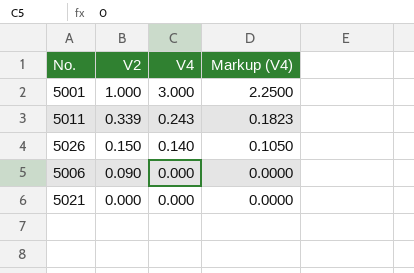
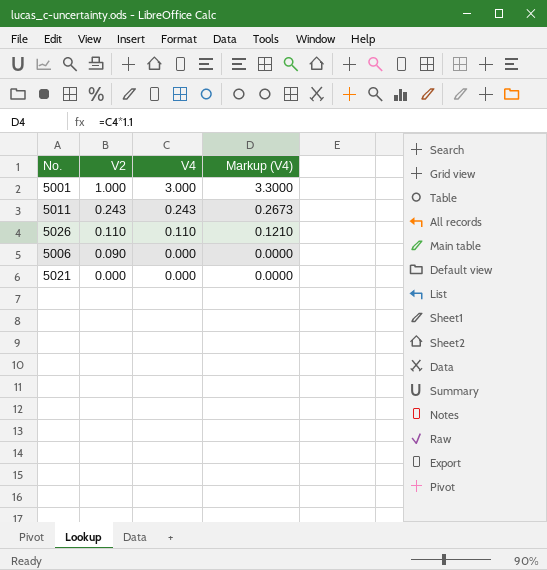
column Markup (V4) | formula: [V4] * 0.75 -> [V4] * 1.1
5011 | V2: 0.339 -> 0.243
5026 | V2: 0.150 -> 0.110
5026 | V4: 0.140 -> 0.110

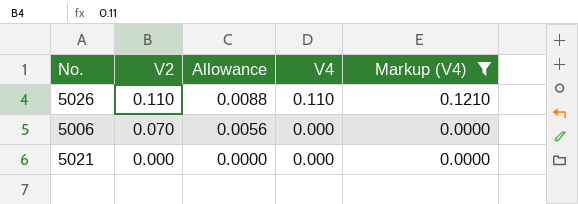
filter: none -> Markup (V4) <= 0.1210
column Allowance | formula: none -> [V2] * 0.08
5006 | V2: 0.090 -> 0.070

